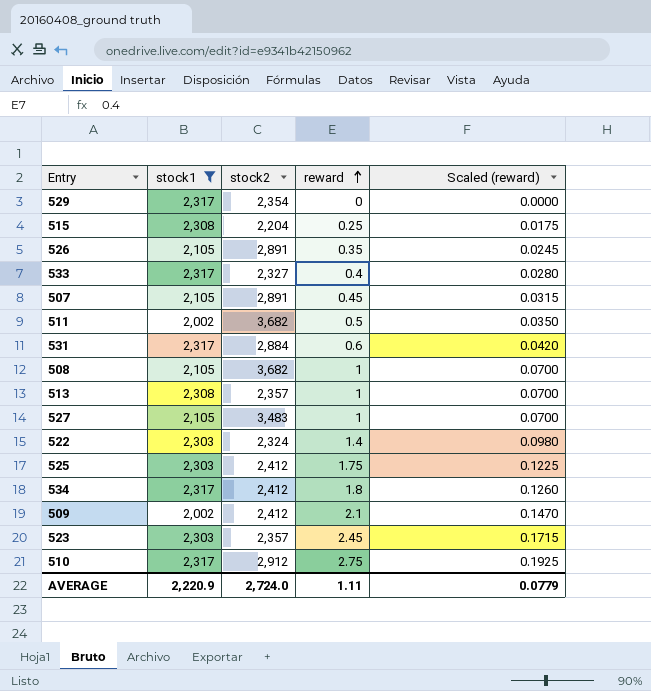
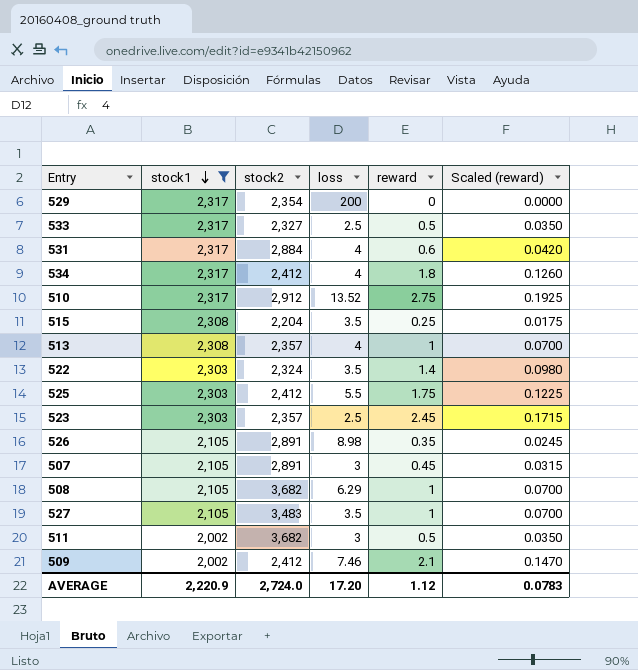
row order: reward ascending -> stock1 descending
column loss | position: none -> 4
533 | reward: 0.4 -> 0.5
533 | Scaled (reward): 0.0280 -> 0.0350
AVERAGE | reward: 1.11 -> 1.12
AVERAGE | Scaled (reward): 0.0779 -> 0.0783

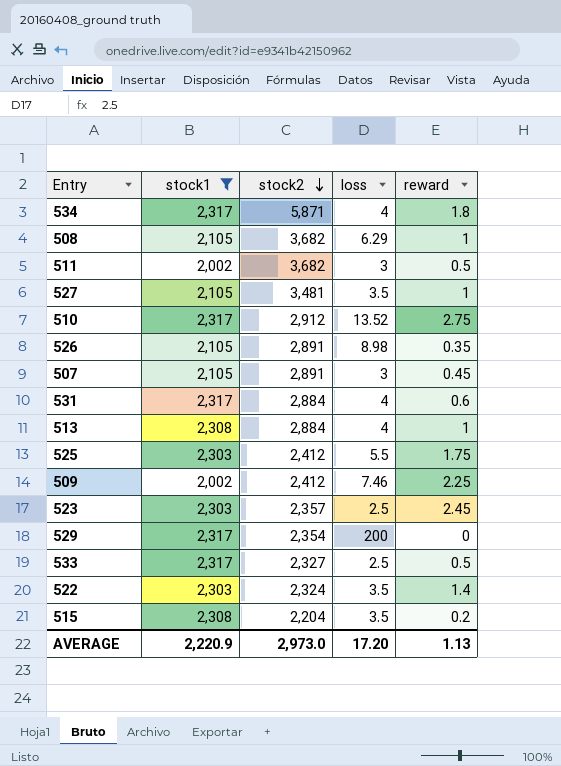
row order: stock1 descending -> stock2 descending
column Scaled (reward) | formula: [reward] * 0.07 -> none
534 | stock2: 2,412 -> 5,871
527 | stock2: 3,483 -> 3,481
513 | stock2: 2,357 -> 2,884
509 | reward: 2.1 -> 2.25
515 | reward: 0.25 -> 0.2
AVERAGE | stock2: 2,724.0 -> 2,973.0
AVERAGE | reward: 1.12 -> 1.13

